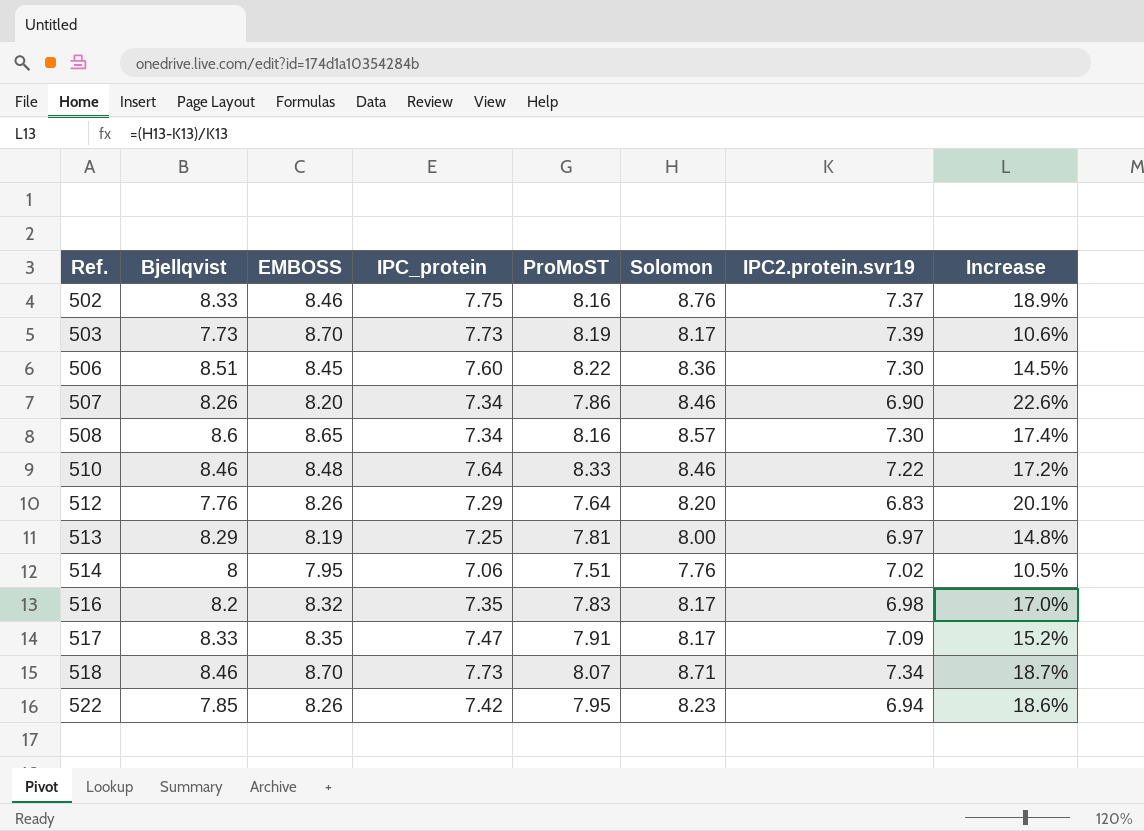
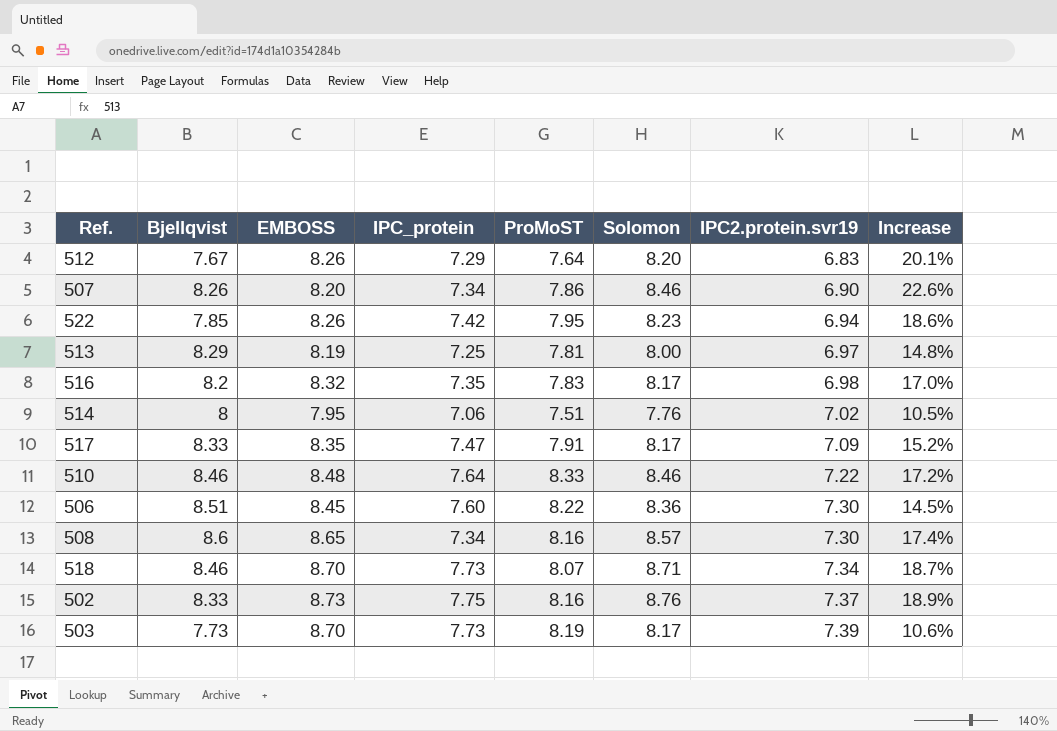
row order: Ref. ascending -> IPC2.protein.svr19 ascending
512 | Bjellqvist: 7.76 -> 7.67
502 | EMBOSS: 8.46 -> 8.73

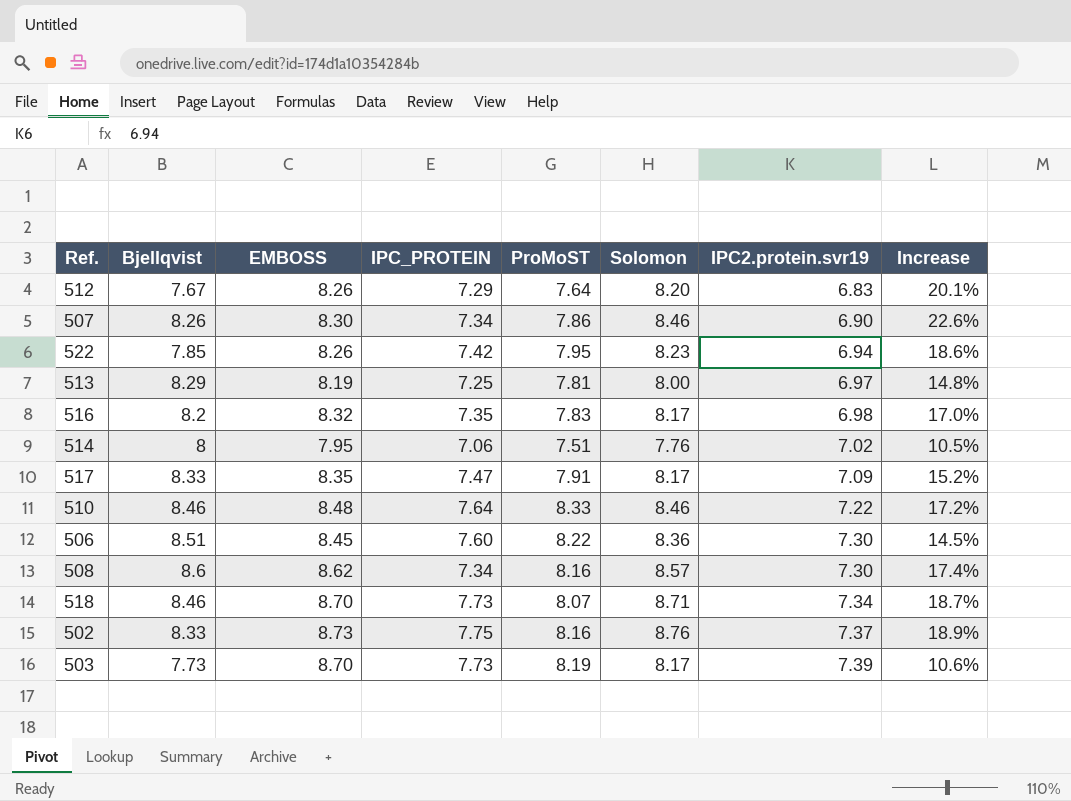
column name: IPC_protein -> IPC_PROTEIN
507 | EMBOSS: 8.20 -> 8.30
508 | EMBOSS: 8.65 -> 8.62

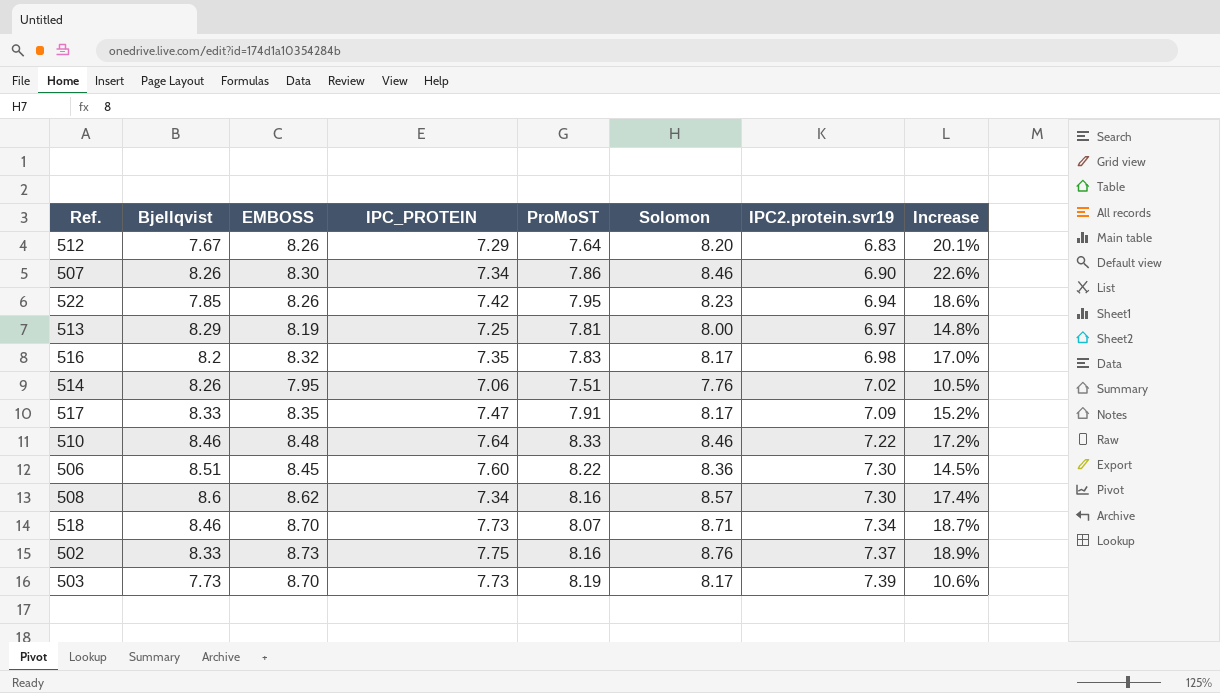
514 | Bjellqvist: 8 -> 8.26

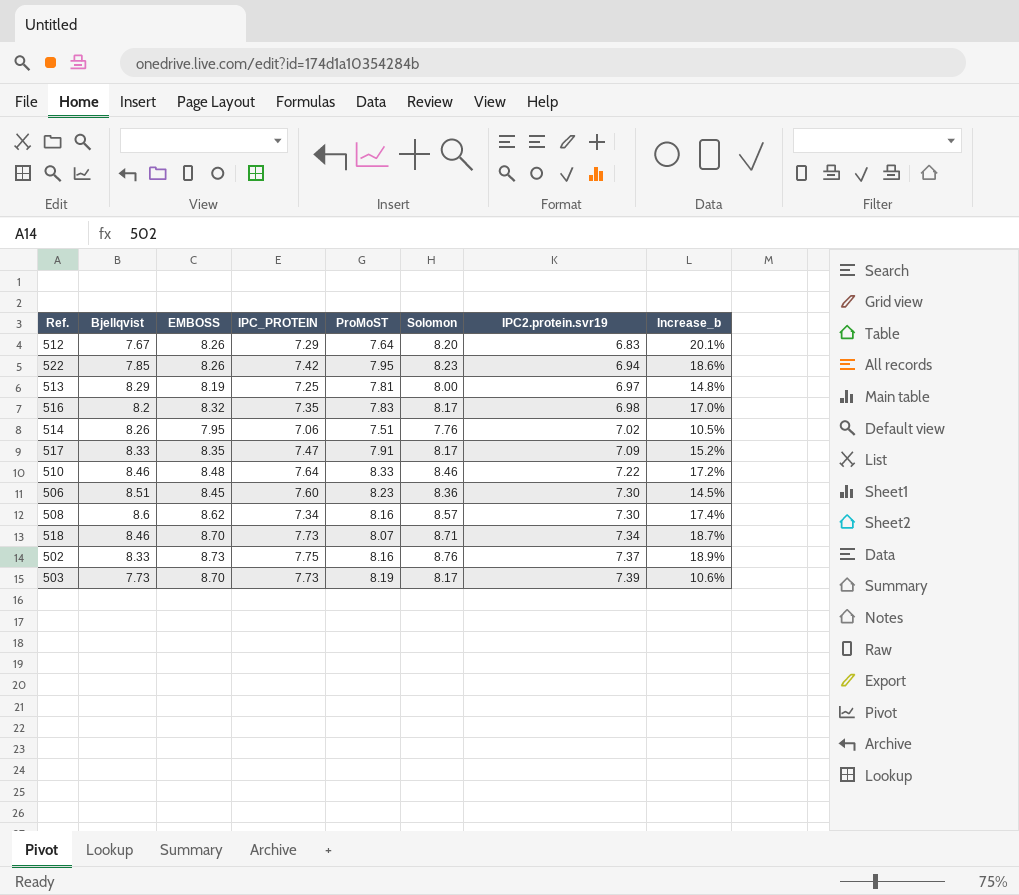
column name: Increase -> Increase_b
row 507: 8.26 | 8.30 | 7.34 | 7.86 | 8.46 | 6.90 | 22.6% -> none
506 | ProMoST: 8.22 -> 8.23

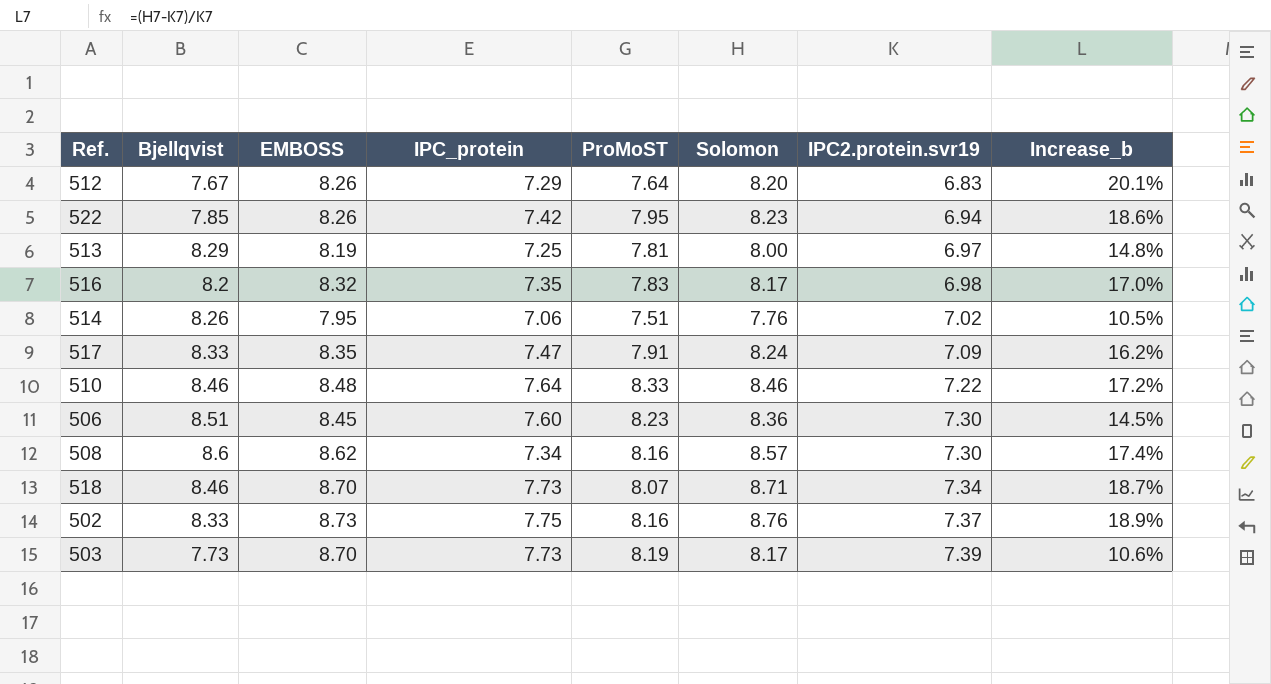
column name: IPC_PROTEIN -> IPC_protein
517 | Solomon: 8.17 -> 8.24
517 | Increase_b: 15.2% -> 16.2%

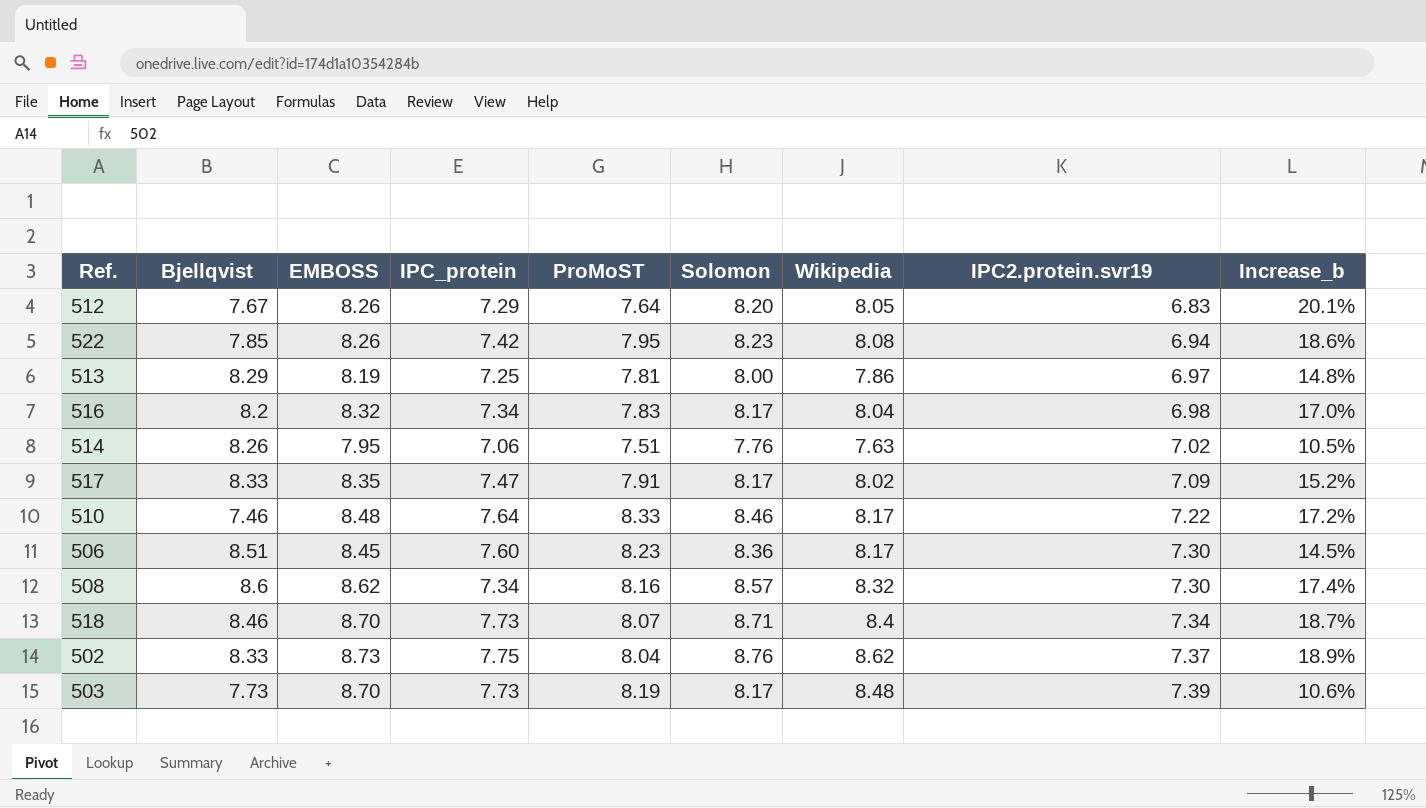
column Wikipedia | position: none -> 7
516 | IPC_protein: 7.35 -> 7.34
517 | Solomon: 8.24 -> 8.17
517 | Increase_b: 16.2% -> 15.2%
510 | Bjellqvist: 8.46 -> 7.46
502 | ProMoST: 8.16 -> 8.04

